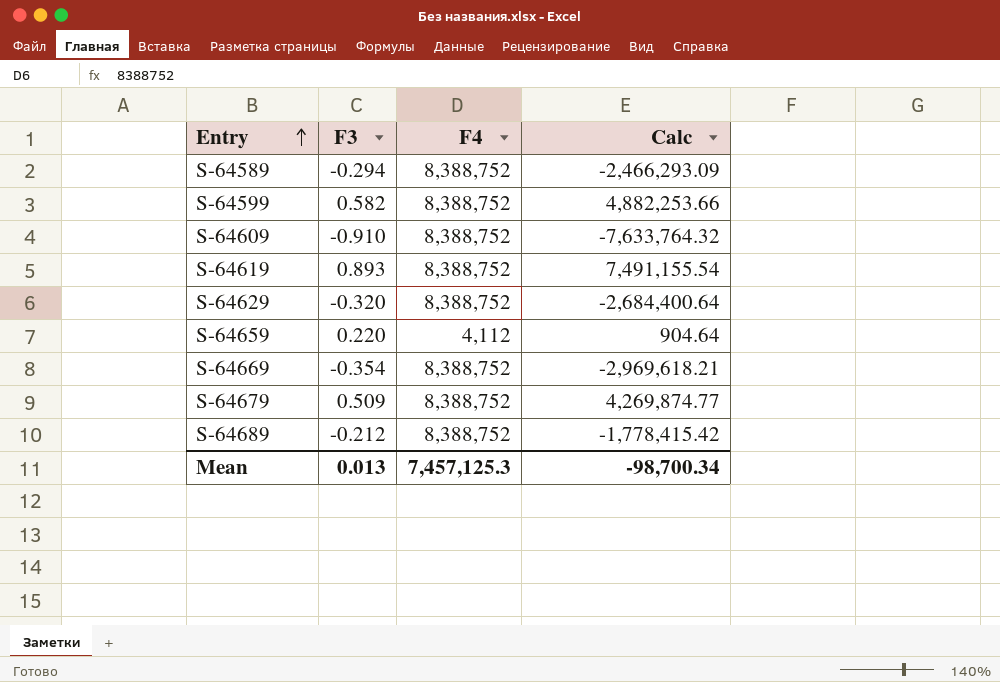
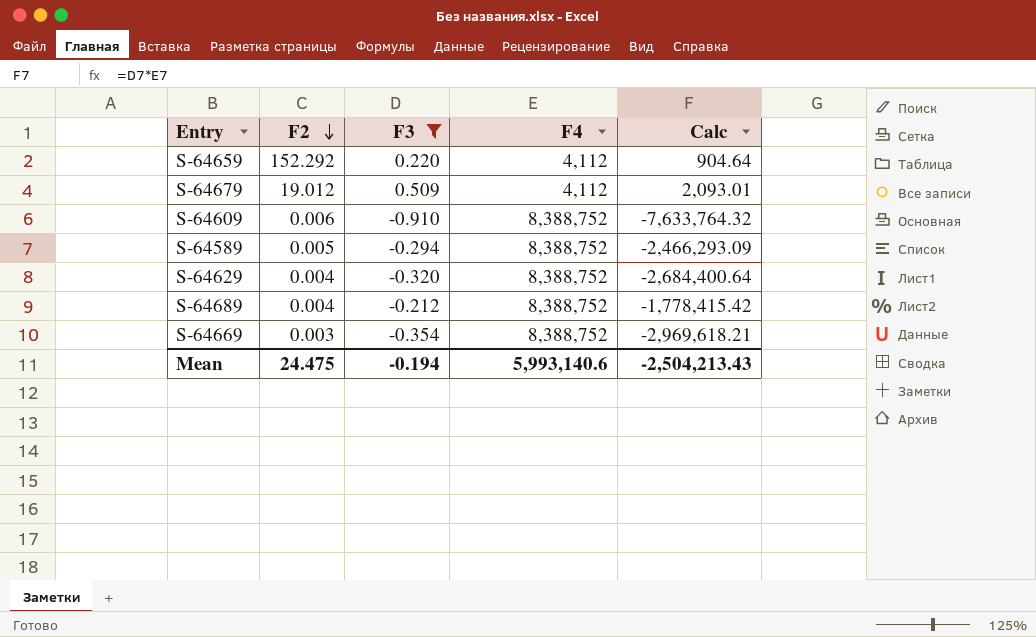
filter: none -> F3 <= 0.509
row order: Entry ascending -> F2 descending
column F2 | position: none -> 2
S-64679 | F4: 8,388,752 -> 4,112
S-64679 | Calc: 4,269,874.77 -> 2,093.01
Mean | F3: 0.013 -> -0.194
Mean | F4: 7,457,125.3 -> 5,993,140.6
Mean | Calc: -98,700.34 -> -2,504,213.43

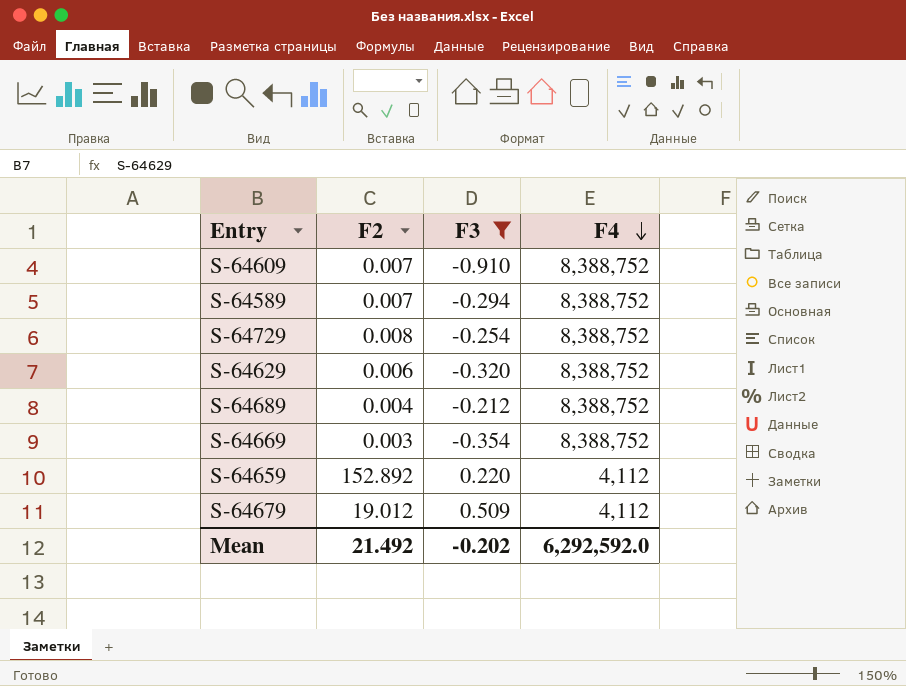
row order: F2 descending -> F4 descending
column Calc | formula: [F3] * [F4] -> none
S-64609 | F2: 0.006 -> 0.007
S-64589 | F2: 0.005 -> 0.007
row S-64729: none -> 0.008 | -0.254 | 8,388,752
S-64629 | F2: 0.004 -> 0.006
S-64659 | F2: 152.292 -> 152.892
Mean | F2: 24.475 -> 21.492
Mean | F3: -0.194 -> -0.202
Mean | F4: 5,993,140.6 -> 6,292,592.0

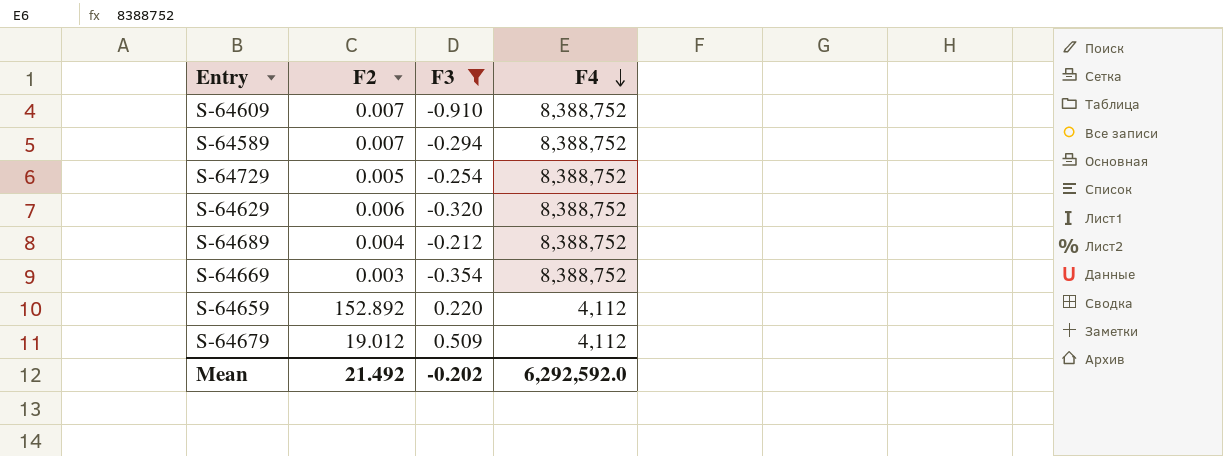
S-64729 | F2: 0.008 -> 0.005

